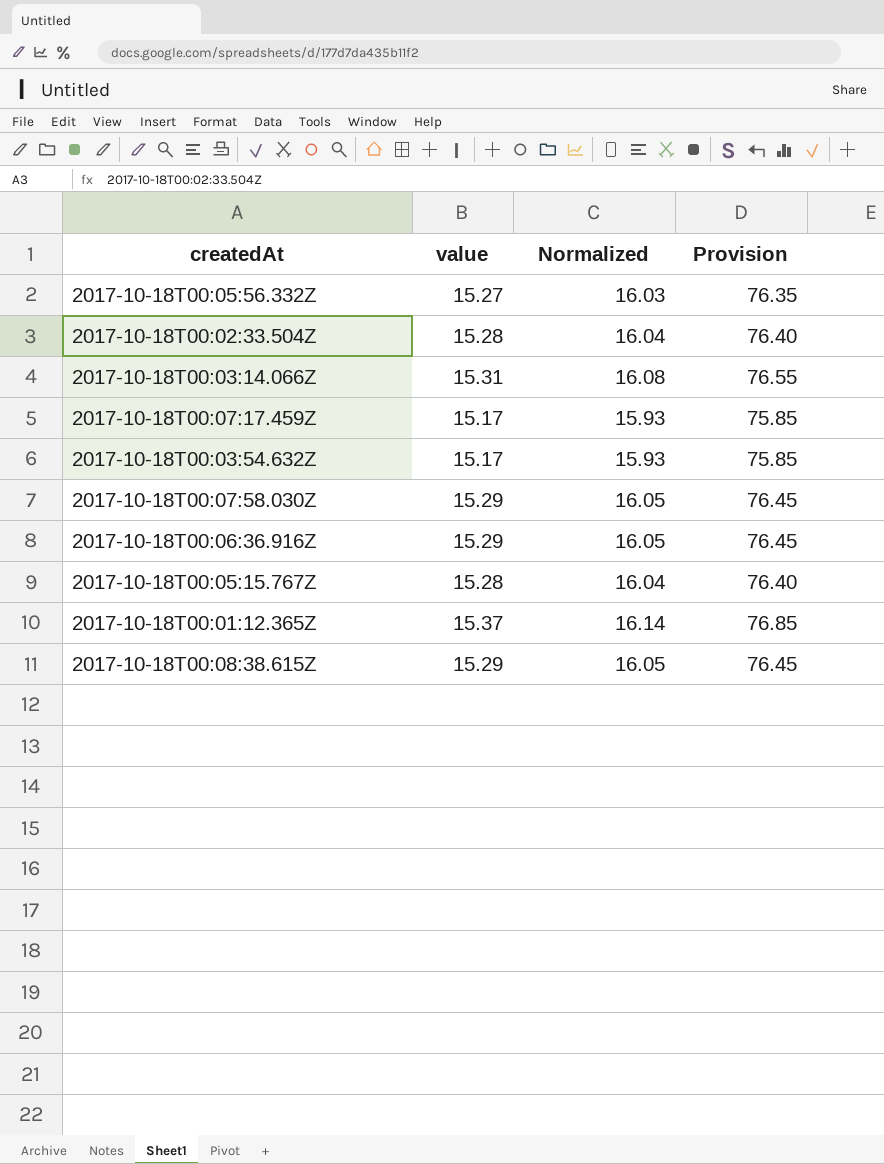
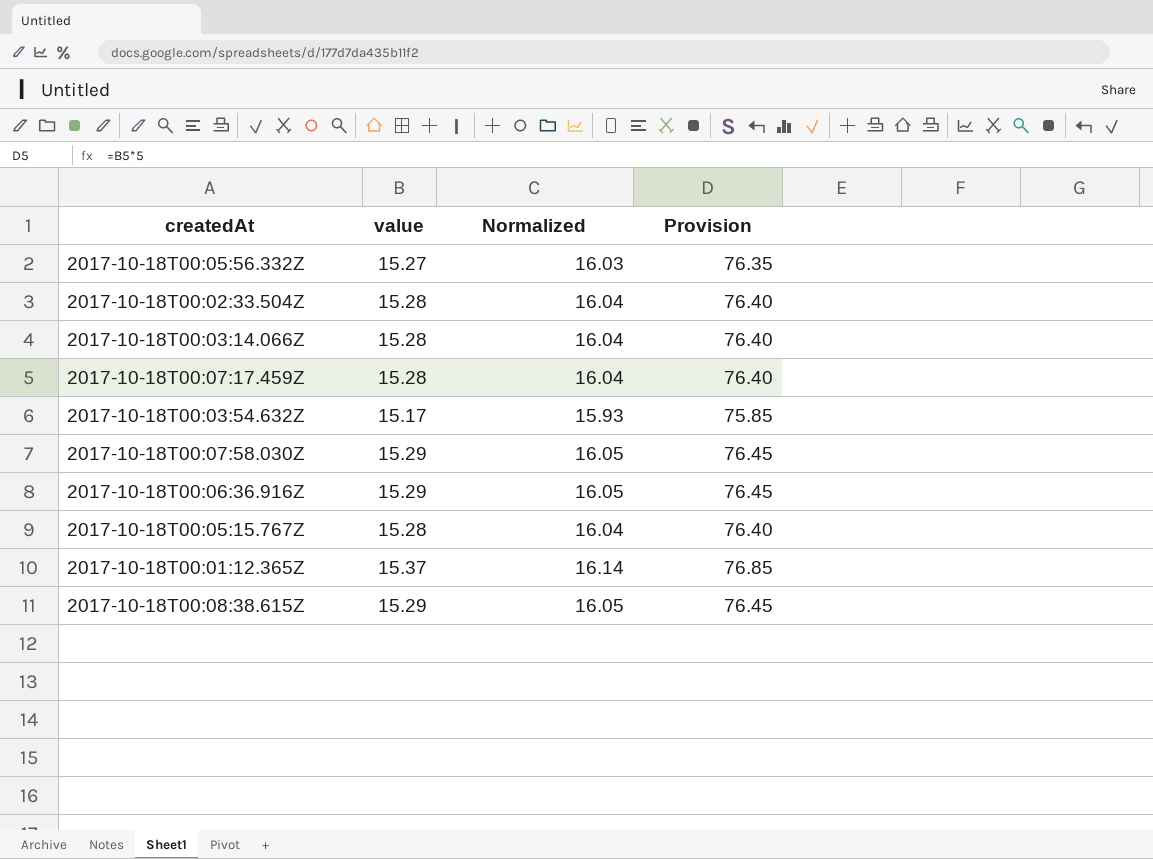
2017-10-18T00:03:14.066Z | value: 15.31 -> 15.28
2017-10-18T00:03:14.066Z | Normalized: 16.08 -> 16.04
2017-10-18T00:03:14.066Z | Provision: 76.55 -> 76.40
2017-10-18T00:07:17.459Z | value: 15.17 -> 15.28
2017-10-18T00:07:17.459Z | Normalized: 15.93 -> 16.04
2017-10-18T00:07:17.459Z | Provision: 75.85 -> 76.40

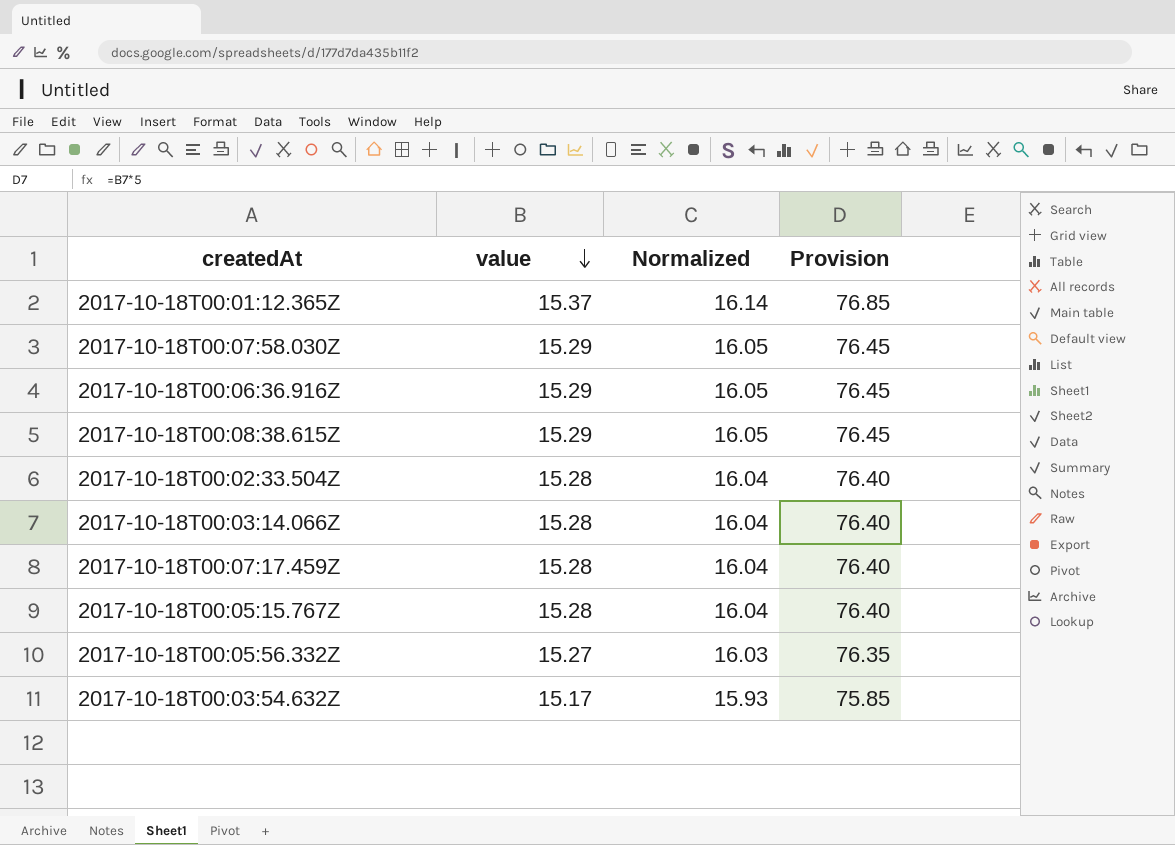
row order: none -> value descending

